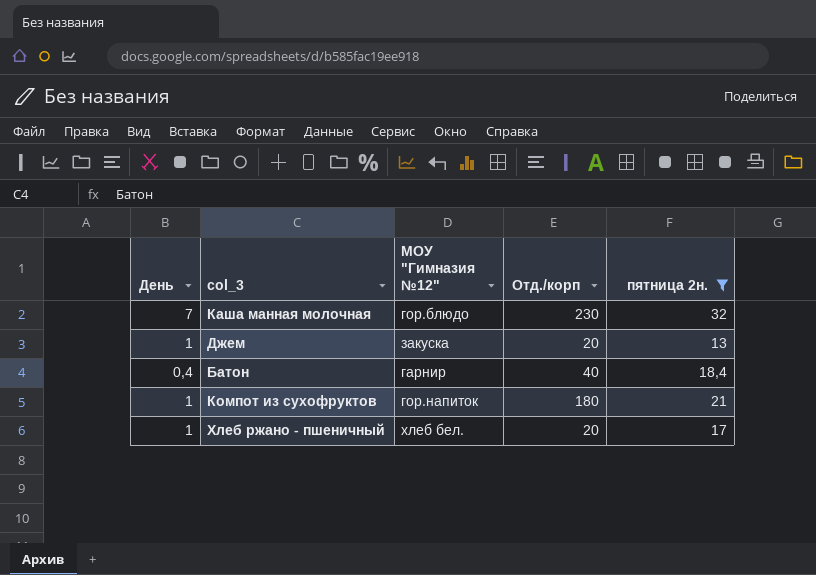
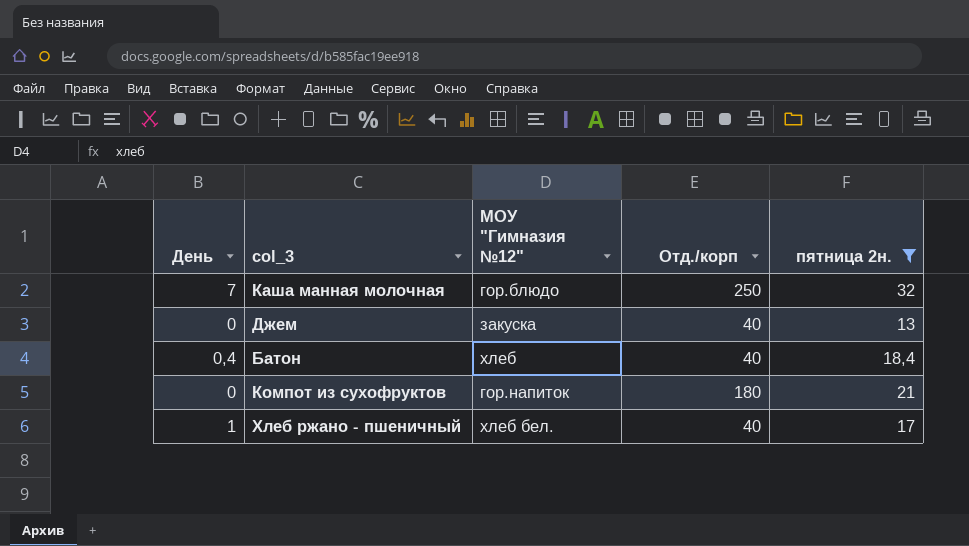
Каша манная молочная | Отд./корп: 230 -> 250
Джем | День: 1 -> 0
Джем | Отд./корп: 20 -> 40
Батон | МОУ "Гимназия №12": гарнир -> хлеб
Компот из сухофруктов | День: 1 -> 0
Хлеб ржано - пшеничный | Отд./корп: 20 -> 40

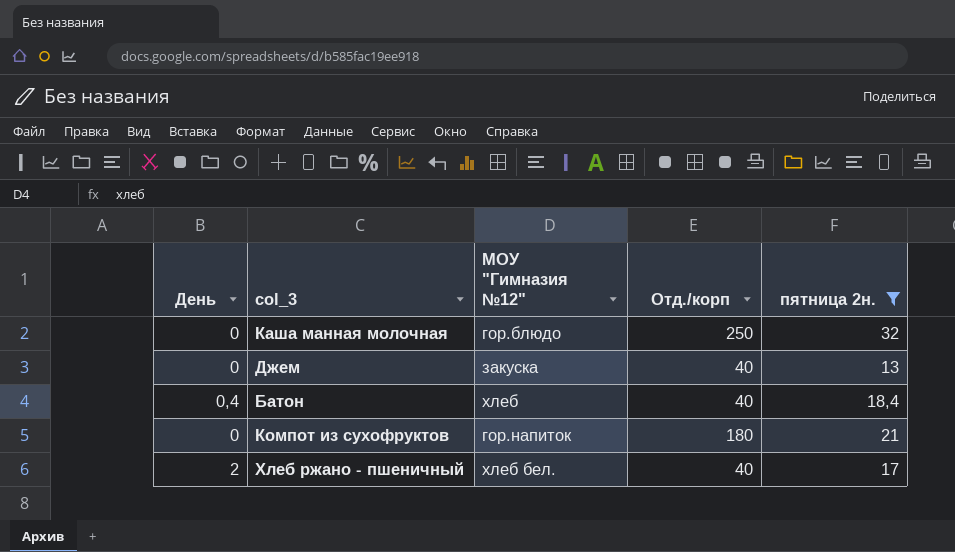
Каша манная молочная | День: 7 -> 0
Хлеб ржано - пшеничный | День: 1 -> 2

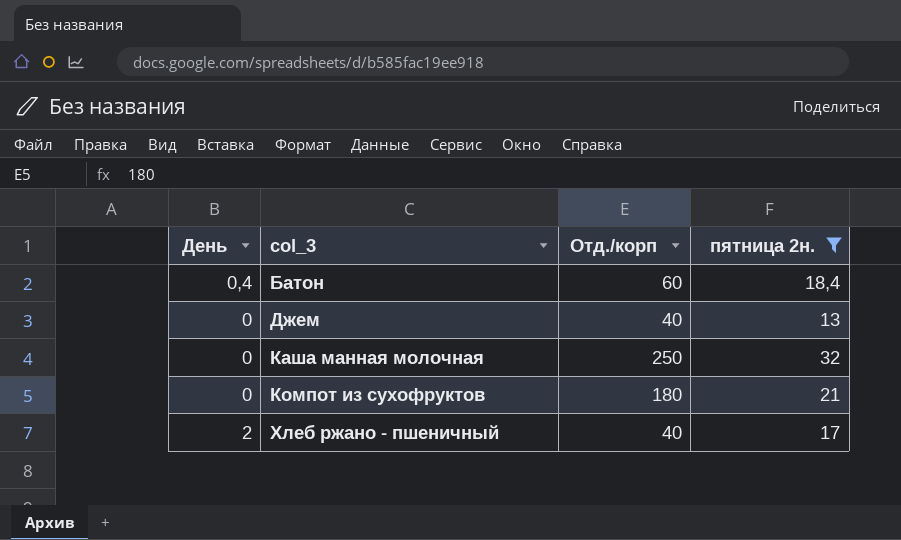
row order: none -> col_3 ascending
column МОУ "Гимназия №12" | position: 3 -> none
Батон | Отд./корп: 40 -> 60

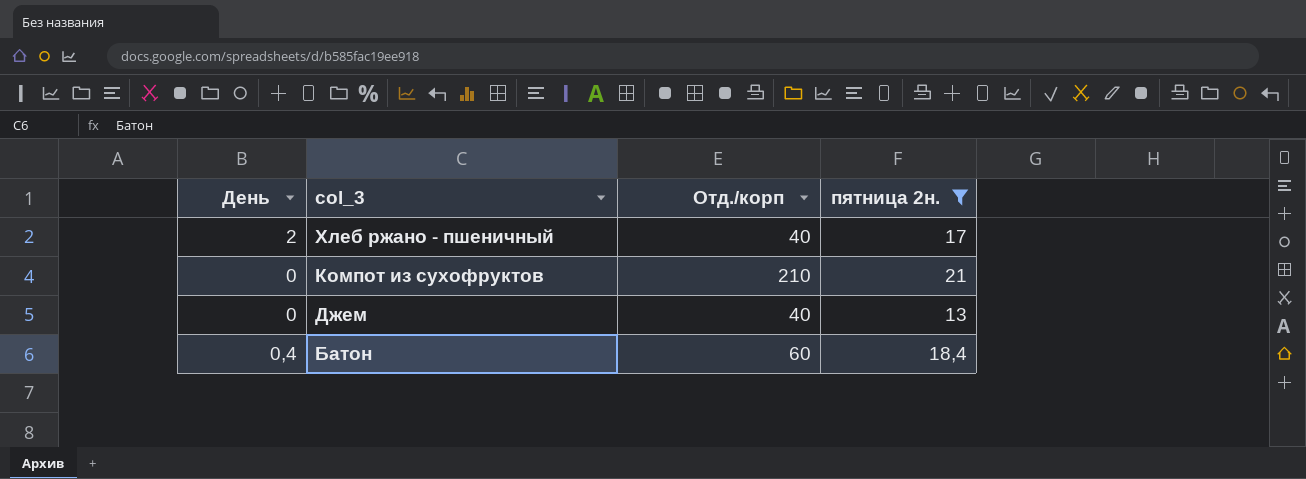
row order: col_3 ascending -> col_3 descending
row Каша манная молочная: 0 | 250 | 32 -> none
Компот из сухофруктов | Отд./корп: 180 -> 210

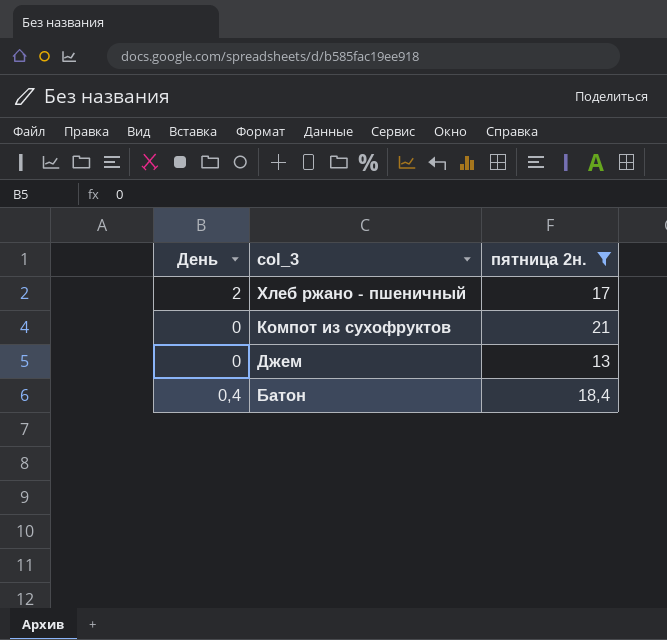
column Отд./корп | position: 3 -> none

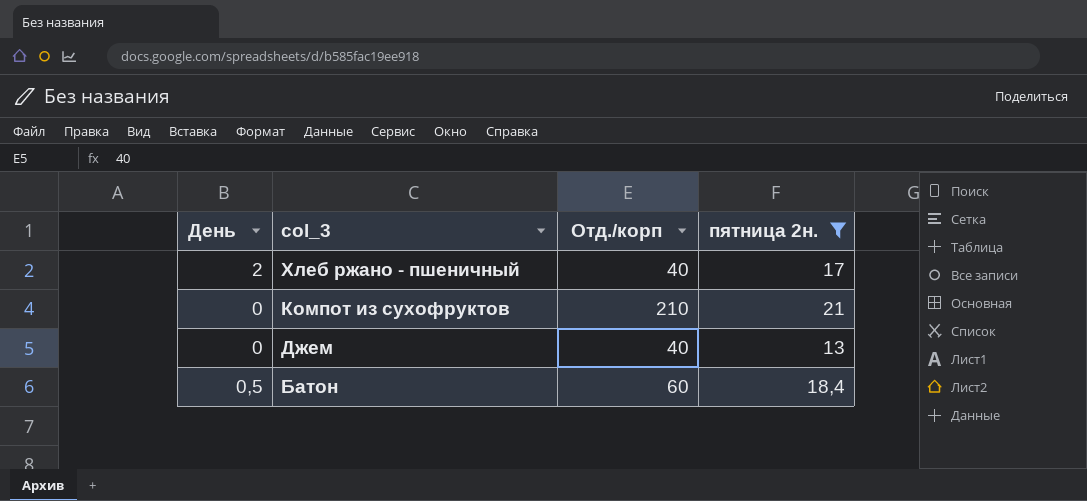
column Отд./корп | position: none -> 3
Батон | День: 0,4 -> 0,5

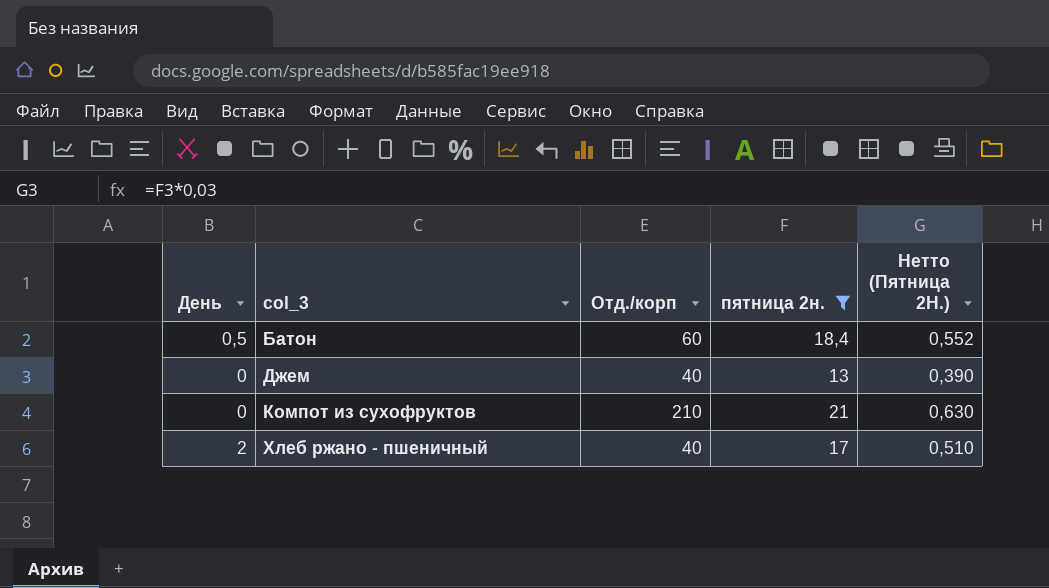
row order: col_3 descending -> col_3 ascending
column Нетто (Пятница 2Н.) | formula: none -> [пятница 2н.] * 0,03

